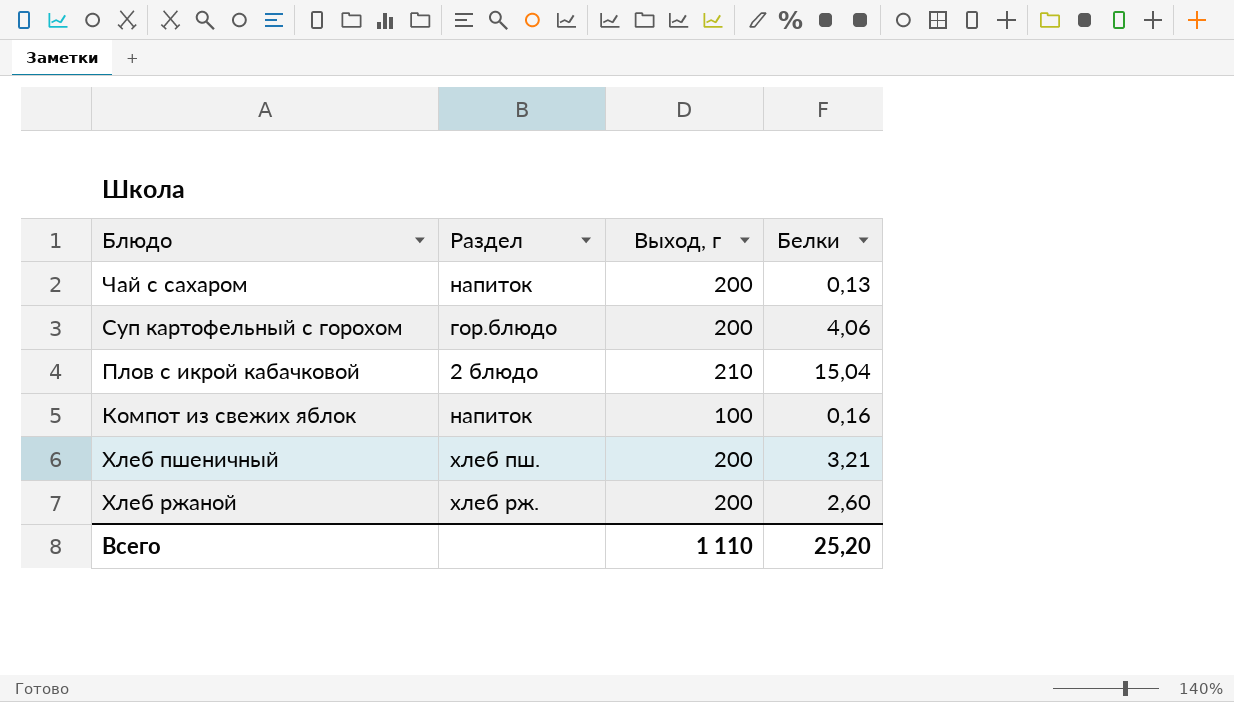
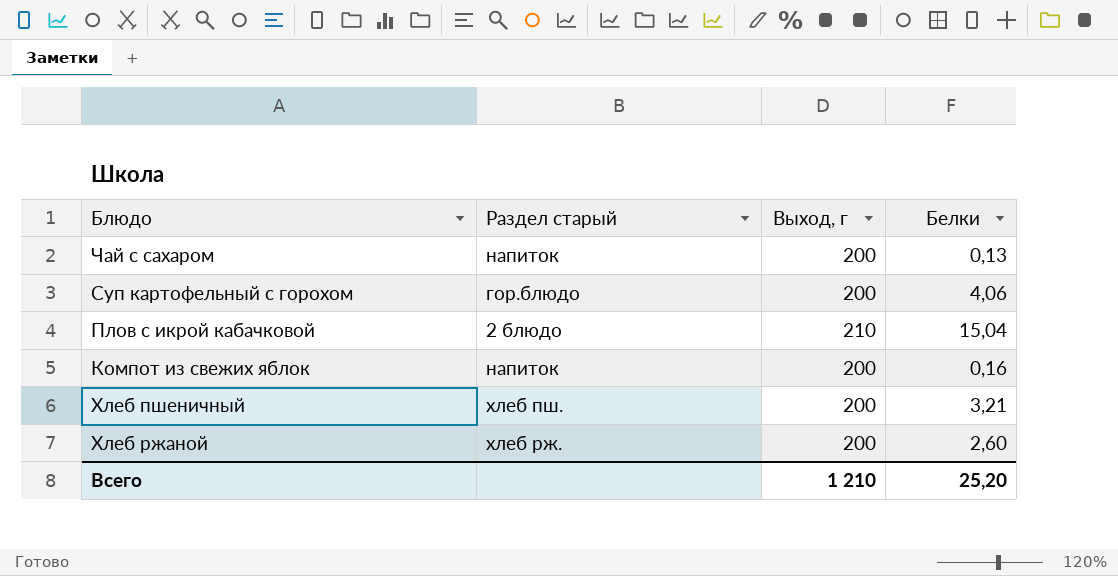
column name: Раздел -> Раздел старый
Компот из свежих яблок | Выход, г: 100 -> 200
Всего | Выход, г: 1 110 -> 1 210

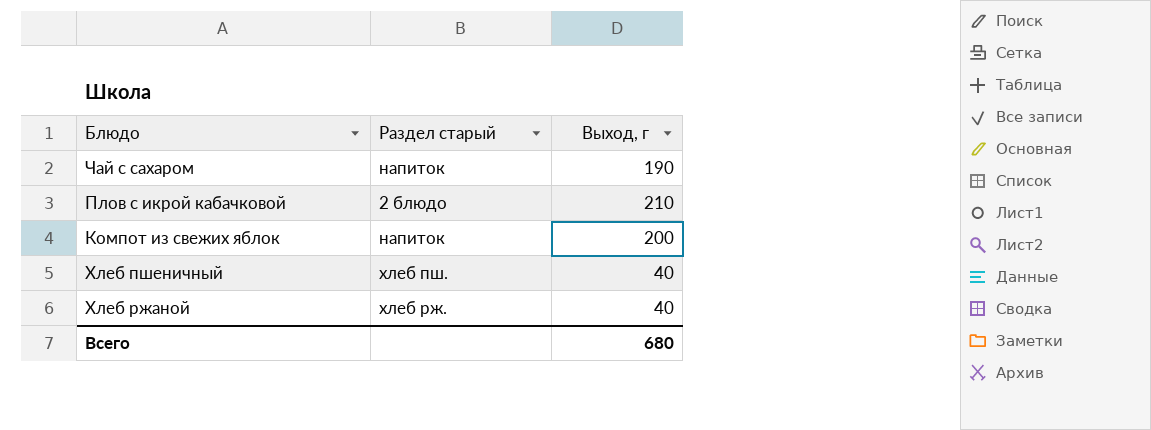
column Белки | position: 4 -> none
row Суп картофельный с горохом: гор.блюдо | 200 | 4,06 -> none
Чай с сахаром | Выход, г: 200 -> 190
Хлеб пшеничный | Выход, г: 200 -> 40
Хлеб ржаной | Выход, г: 200 -> 40
Всего | Выход, г: 1 210 -> 680

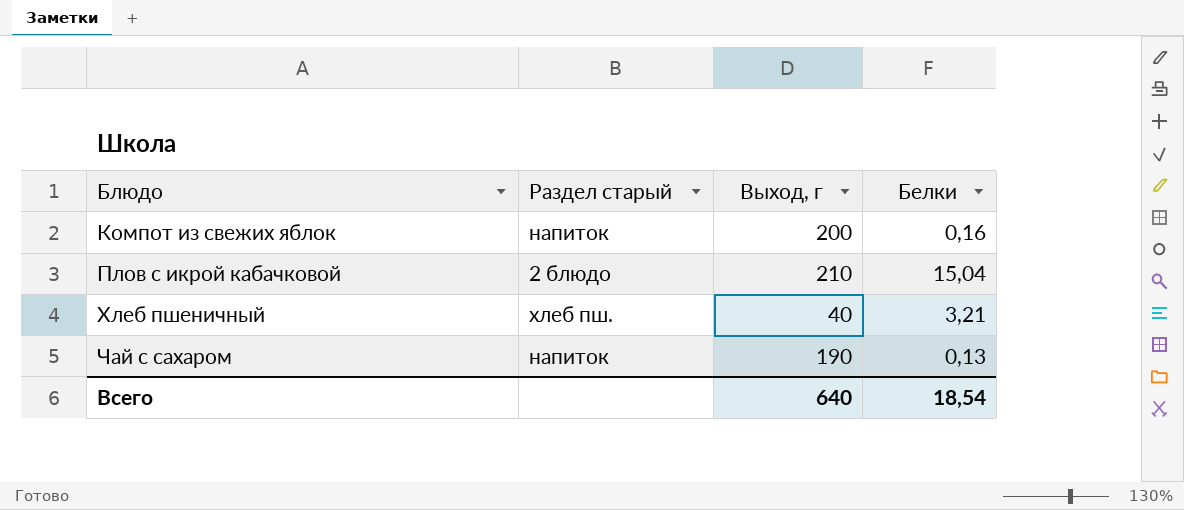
row order: none -> Блюдо ascending
column Белки | position: none -> 4
row Хлеб ржаной: хлеб рж. | 40 -> none
Всего | Выход, г: 680 -> 640

